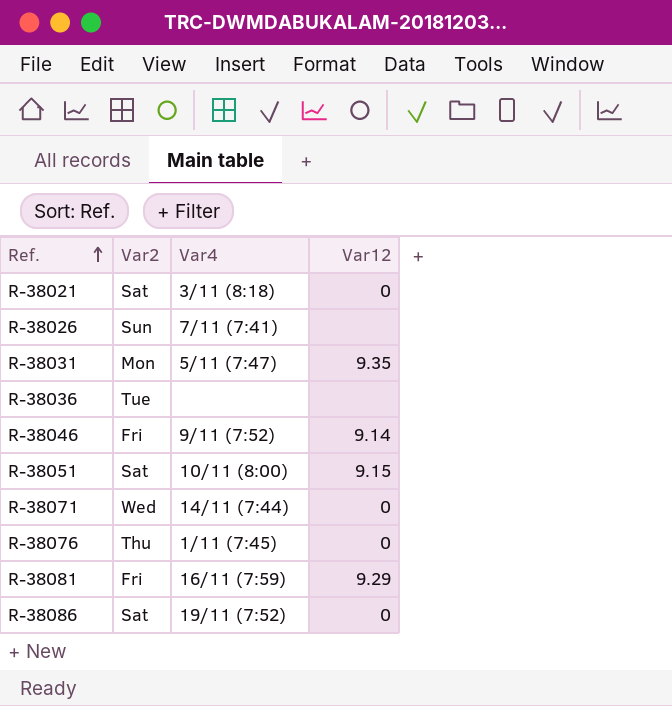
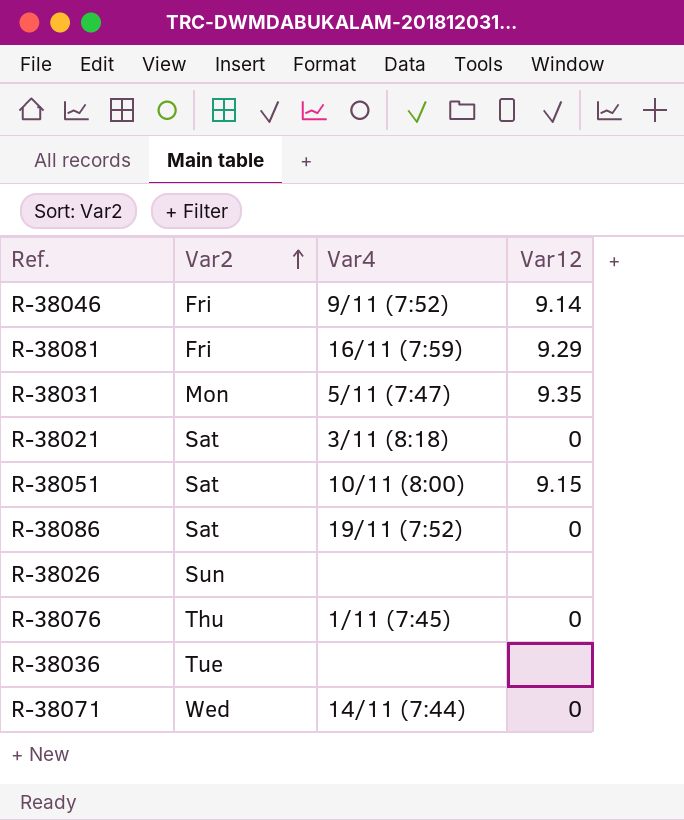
row order: Ref. ascending -> Var2 ascending
R-38026 | Var4: 7/11 (7:41) -> none

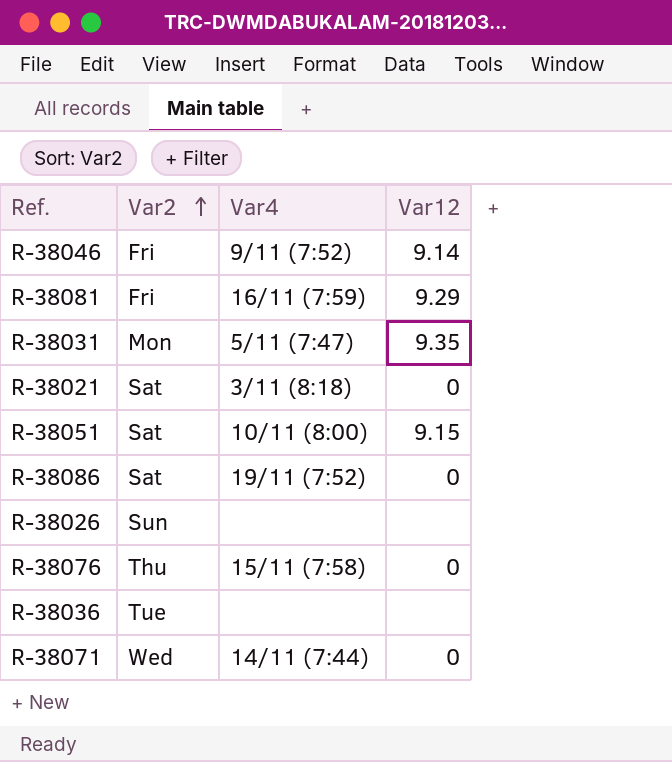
R-38076 | Var4: 1/11 (7:45) -> 15/11 (7:58)

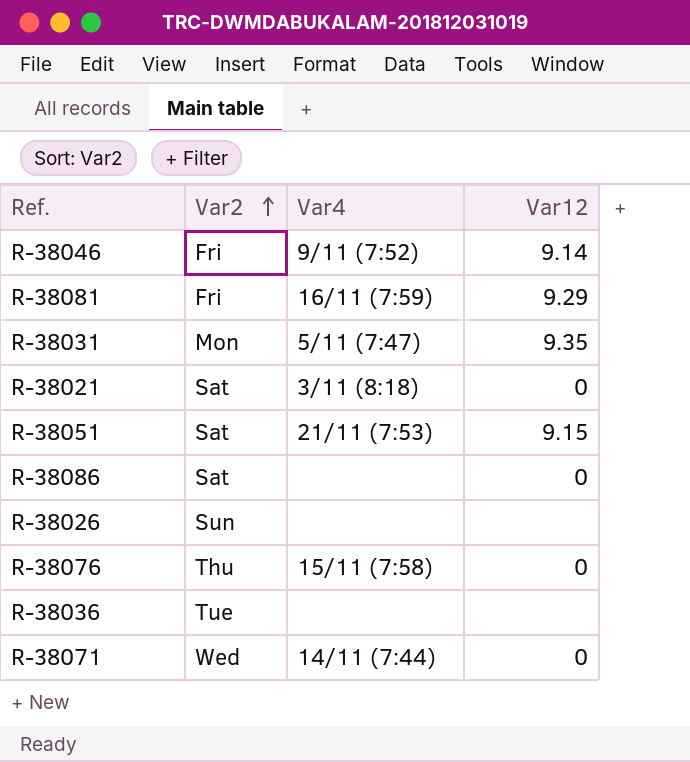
R-38051 | Var4: 10/11 (8:00) -> 21/11 (7:53)
R-38086 | Var4: 19/11 (7:52) -> none

